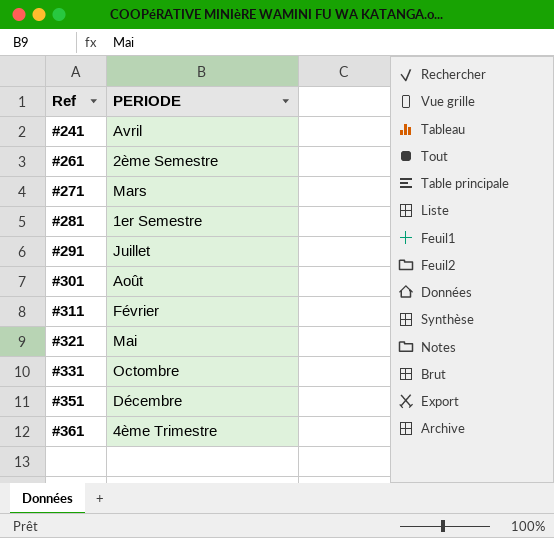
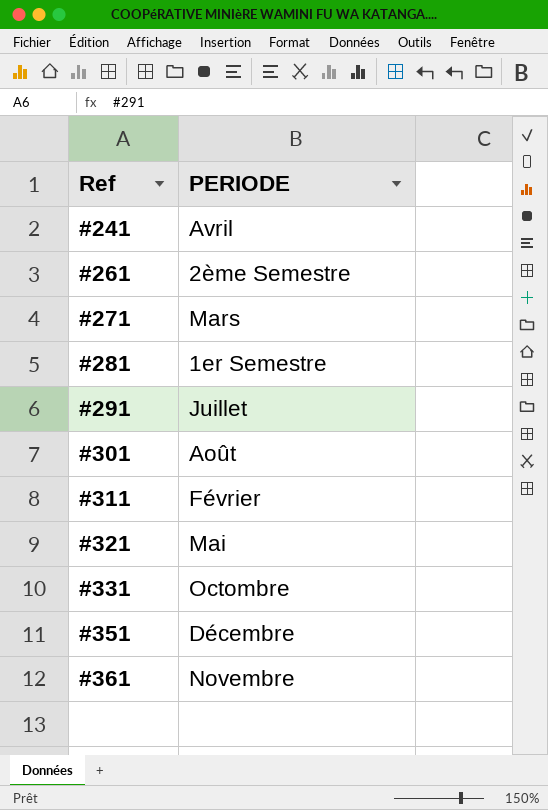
#361 | PERIODE: 4ème Trimestre -> Novembre

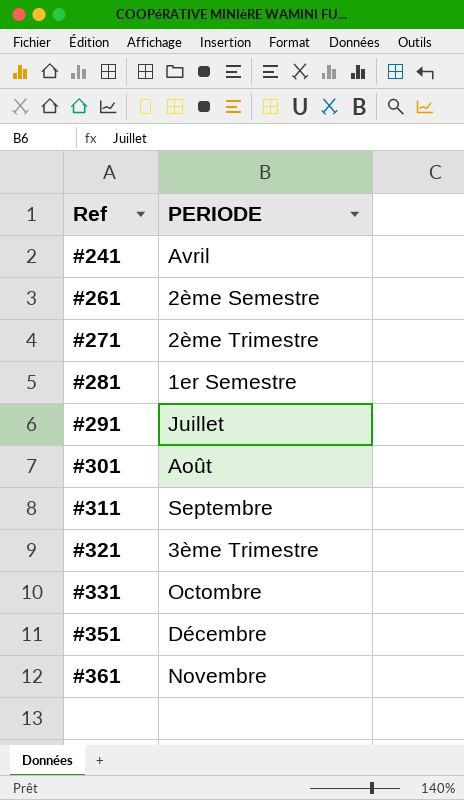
#271 | PERIODE: Mars -> 2ème Trimestre
#311 | PERIODE: Février -> Septembre
#321 | PERIODE: Mai -> 3ème Trimestre

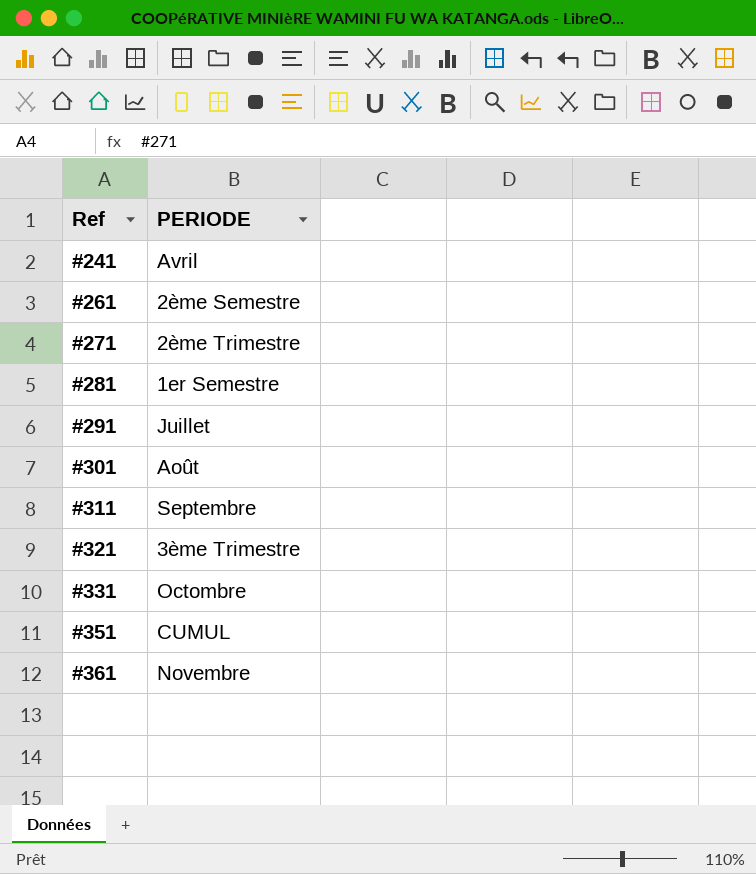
#351 | PERIODE: Décembre -> CUMUL

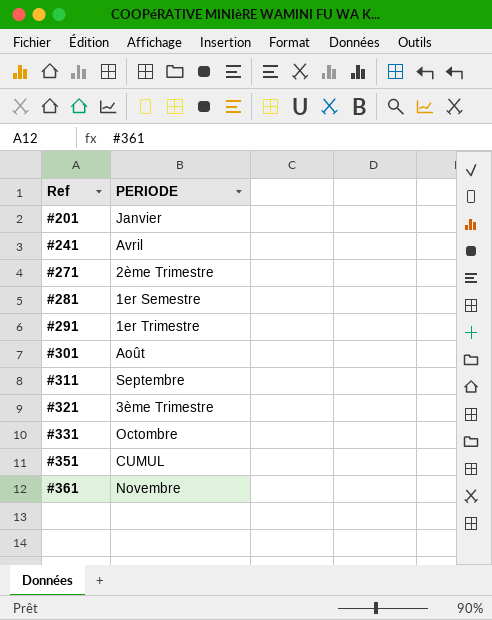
row #261: 2ème Semestre -> none
row #201: none -> Janvier
#291 | PERIODE: Juillet -> 1er Trimestre

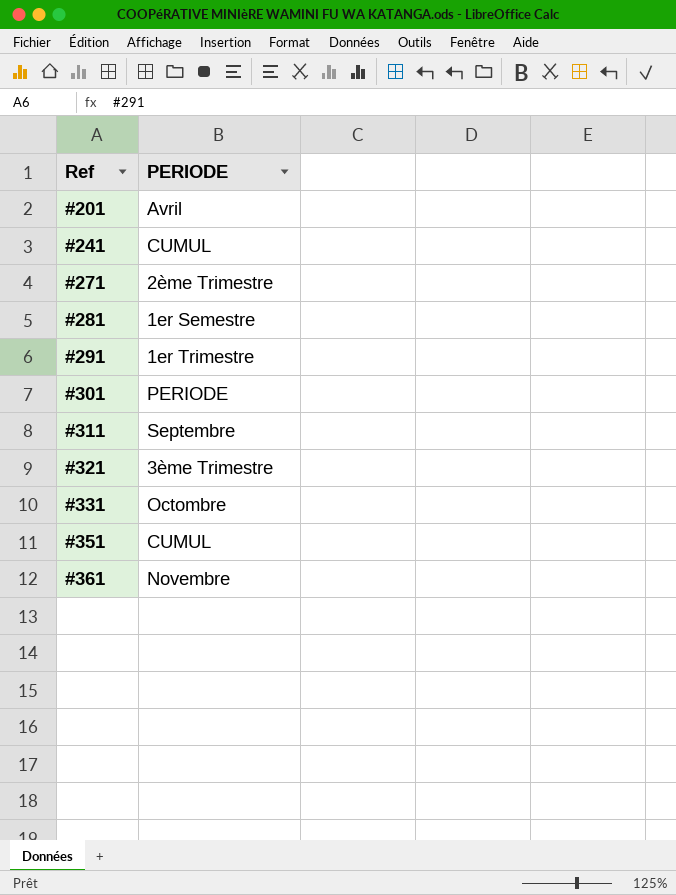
#201 | PERIODE: Janvier -> Avril
#241 | PERIODE: Avril -> CUMUL
#301 | PERIODE: Août -> PERIODE

